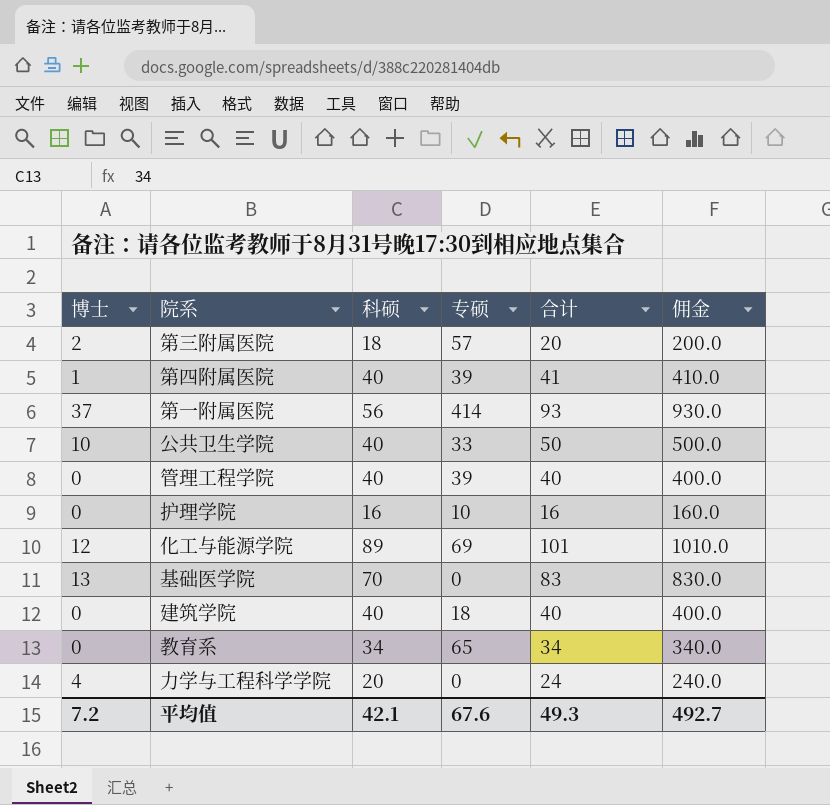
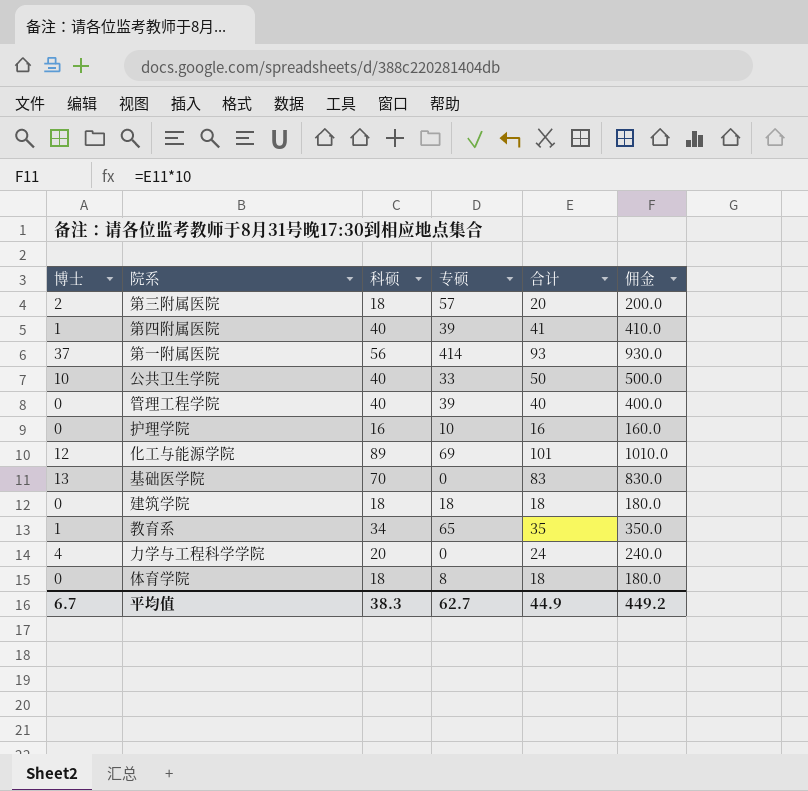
建筑学院 | 科硕: 40 -> 18
建筑学院 | 合计: 40 -> 18
建筑学院 | 佣金: 400.0 -> 180.0
教育系 | 博士: 0 -> 1
教育系 | 合计: 34 -> 35
教育系 | 佣金: 340.0 -> 350.0
row 体育学院: none -> 0 | 18 | 8 | 18 | 180.0
平均值 | 博士: 7.2 -> 6.7
平均值 | 科硕: 42.1 -> 38.3
平均值 | 专硕: 67.6 -> 62.7
平均值 | 合计: 49.3 -> 44.9
平均值 | 佣金: 492.7 -> 449.2

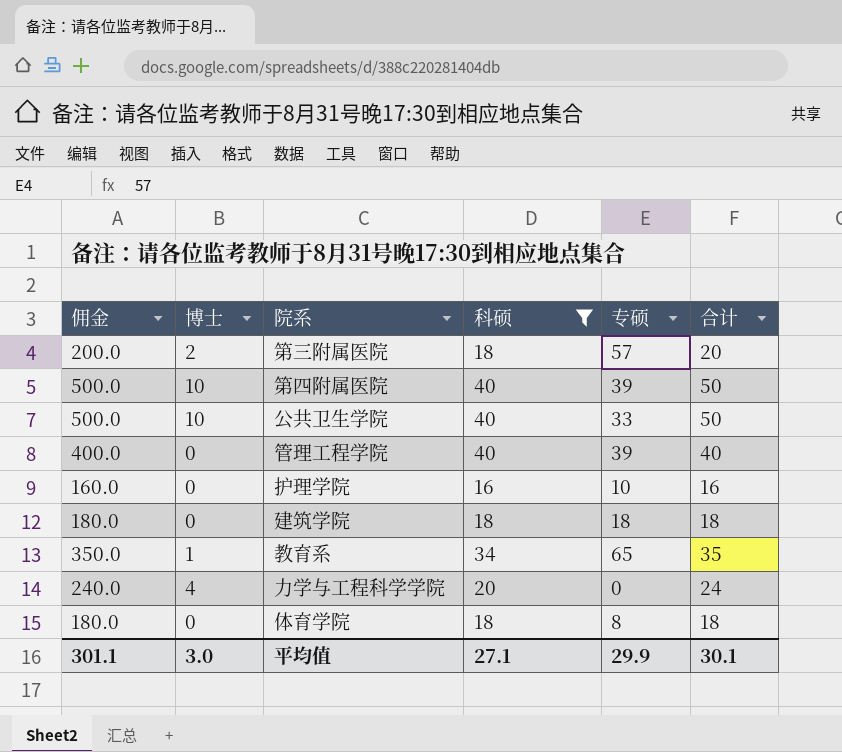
filter: none -> 科硕 <= 40
column 佣金 | position: 6 -> 1
第四附属医院 | 佣金: 410.0 -> 500.0
第四附属医院 | 博士: 1 -> 10
第四附属医院 | 合计: 41 -> 50
平均值 | 佣金: 449.2 -> 301.1
平均值 | 博士: 6.7 -> 3.0
平均值 | 科硕: 38.3 -> 27.1
平均值 | 专硕: 62.7 -> 29.9
平均值 | 合计: 44.9 -> 30.1

